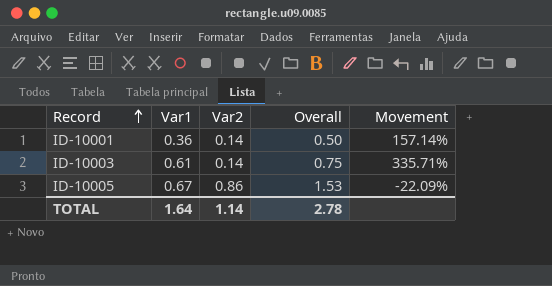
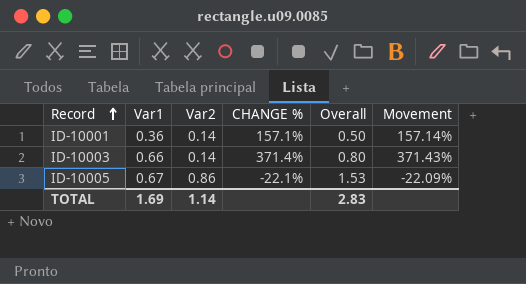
column CHANGE % | formula: none -> ([Var1] - [Var2]) / [Var2]
ID-10003 | Var1: 0.61 -> 0.66
ID-10003 | Overall: 0.75 -> 0.80
ID-10003 | Movement: 335.71% -> 371.43%
TOTAL | Var1: 1.64 -> 1.69
TOTAL | Overall: 2.78 -> 2.83

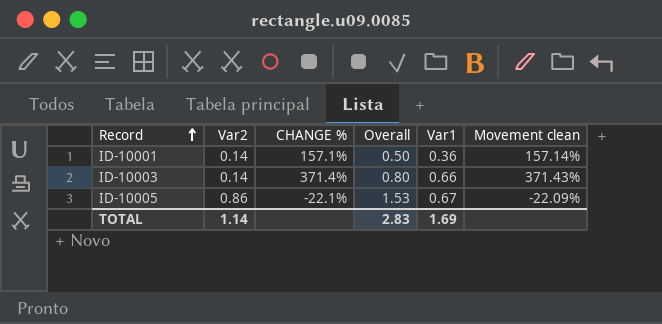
column Var1 | position: 2 -> 5
column name: Movement -> Movement clean

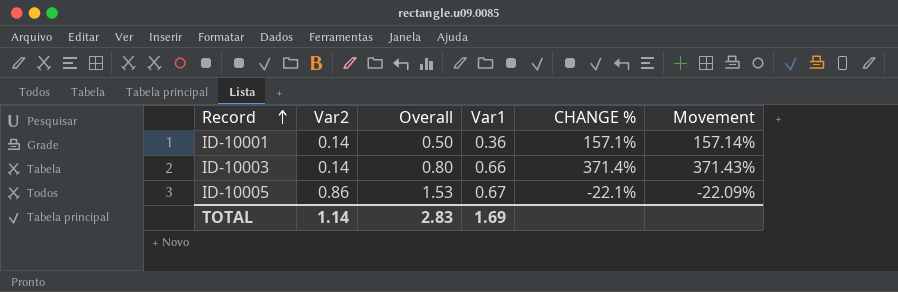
column CHANGE % | position: 3 -> 5
column name: Movement clean -> Movement

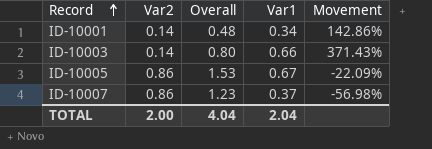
column CHANGE % | formula: ([Var1] - [Var2]) / [Var2] -> none
ID-10001 | Overall: 0.50 -> 0.48
ID-10001 | Var1: 0.36 -> 0.34
ID-10001 | Movement: 157.14% -> 142.86%
row ID-10007: none -> 0.86 | 1.23 | 0.37 | -56.98%
TOTAL | Var2: 1.14 -> 2.00
TOTAL | Overall: 2.83 -> 4.04
TOTAL | Var1: 1.69 -> 2.04

